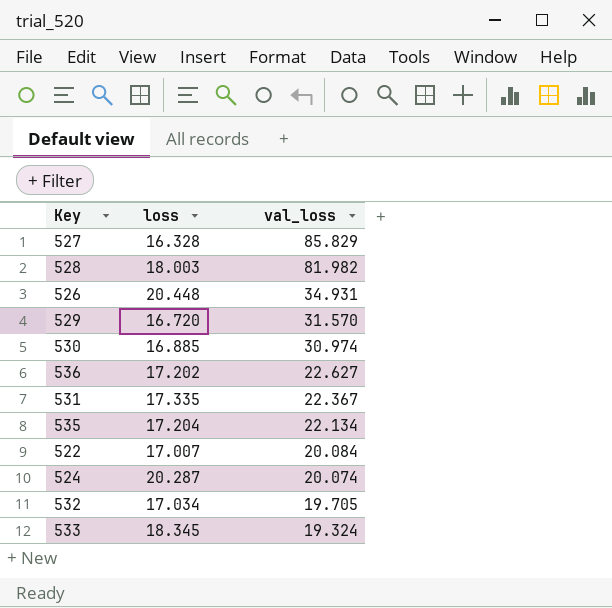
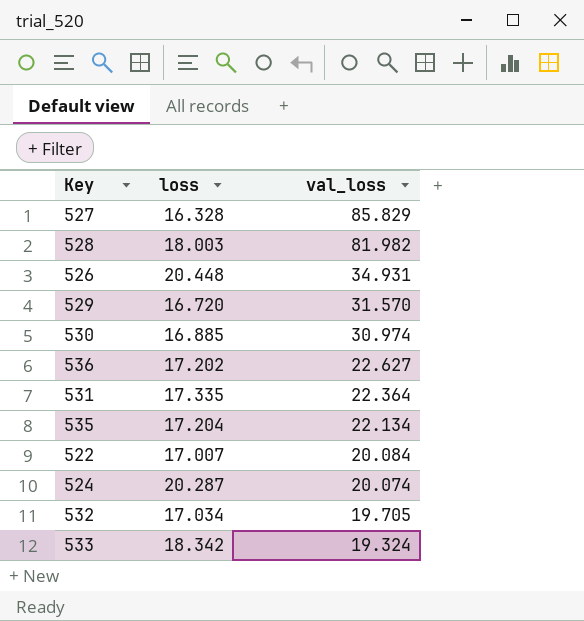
531 | val_loss: 22.367 -> 22.364
533 | loss: 18.345 -> 18.342

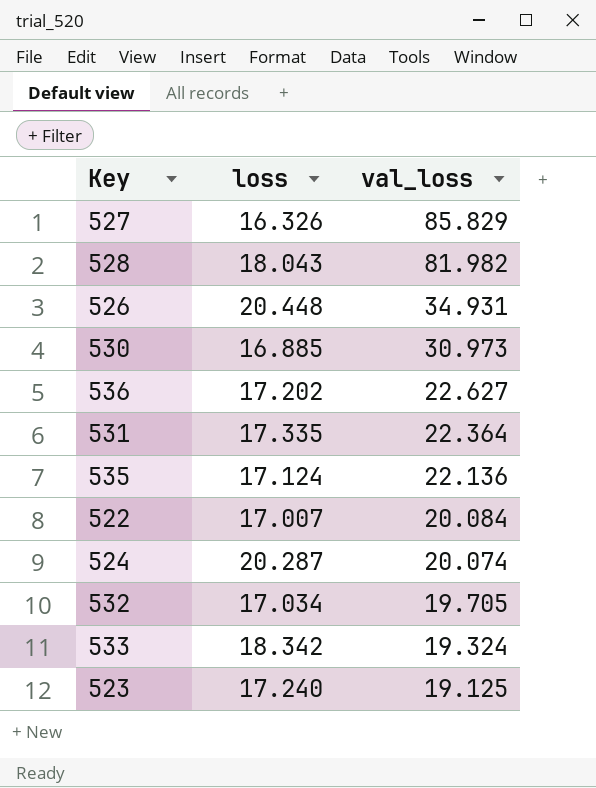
row 529: 16.720 | 31.570 -> none
527 | loss: 16.328 -> 16.326
528 | loss: 18.003 -> 18.043
530 | val_loss: 30.974 -> 30.973
535 | loss: 17.204 -> 17.124
535 | val_loss: 22.134 -> 22.136
row 523: none -> 17.240 | 19.125

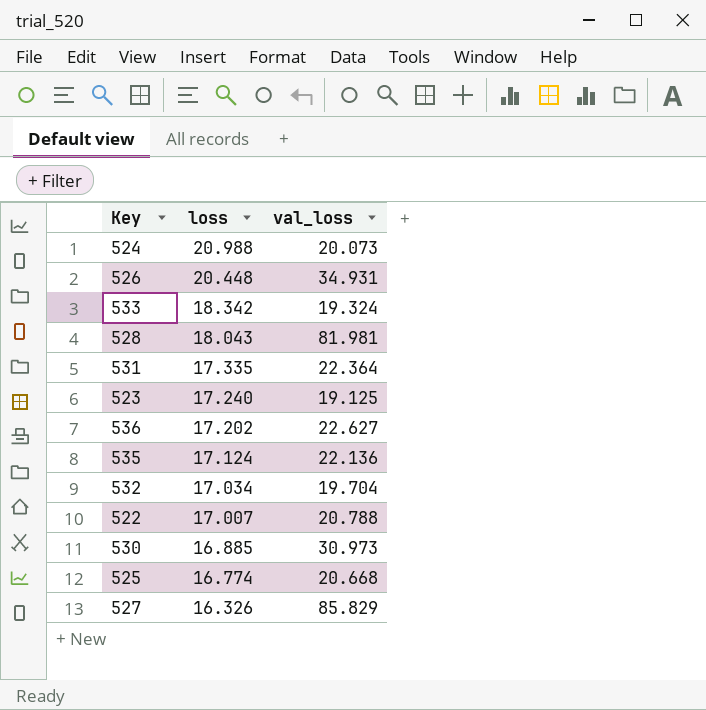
row order: val_loss descending -> loss descending
524 | loss: 20.287 -> 20.988
524 | val_loss: 20.074 -> 20.073
528 | val_loss: 81.982 -> 81.981
532 | val_loss: 19.705 -> 19.704
522 | val_loss: 20.084 -> 20.788
row 525: none -> 16.774 | 20.668

